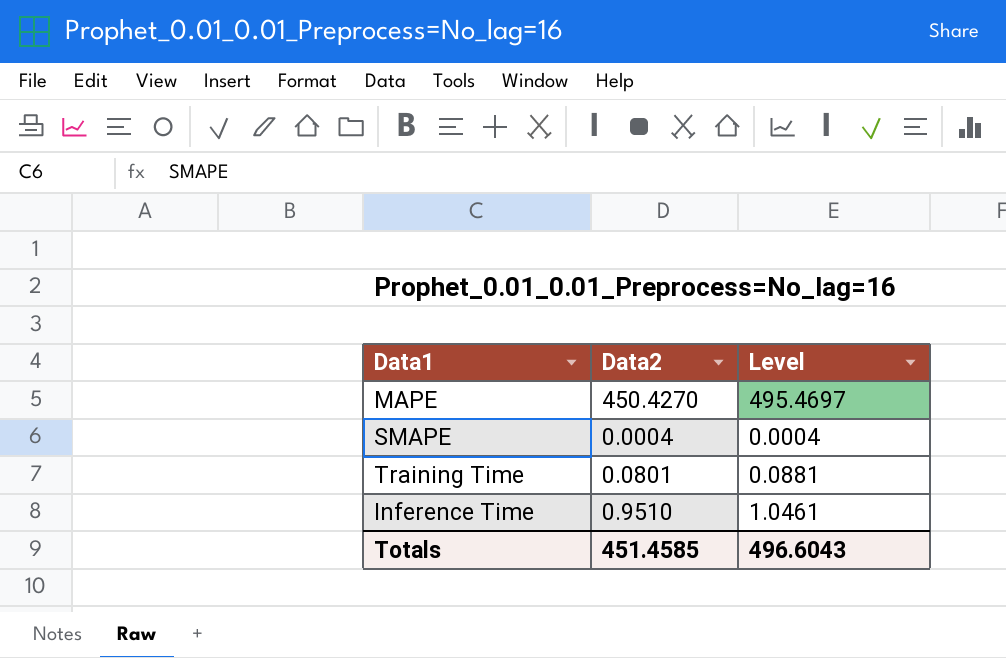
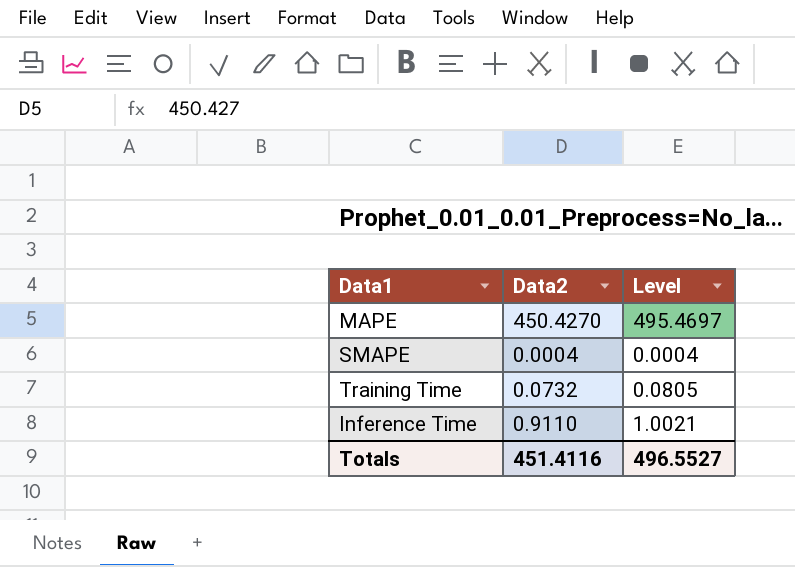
Training Time | Data2: 0.0801 -> 0.0732
Training Time | Level: 0.0881 -> 0.0805
Inference Time | Data2: 0.9510 -> 0.9110
Inference Time | Level: 1.0461 -> 1.0021
Totals | Data2: 451.4585 -> 451.4116
Totals | Level: 496.6043 -> 496.5527

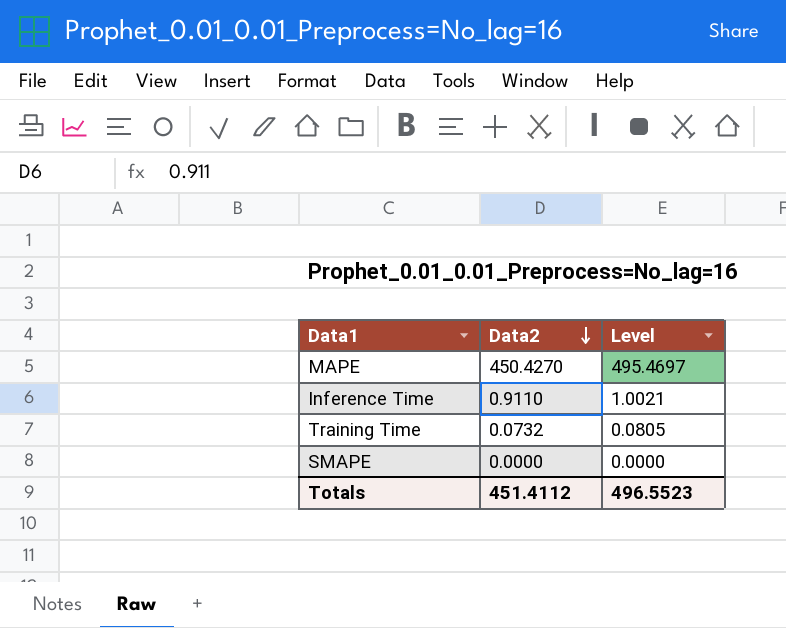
row order: none -> Data2 descending
SMAPE | Data2: 0.0004 -> 0.0000
SMAPE | Level: 0.0004 -> 0.0000
Totals | Data2: 451.4116 -> 451.4112
Totals | Level: 496.5527 -> 496.5523

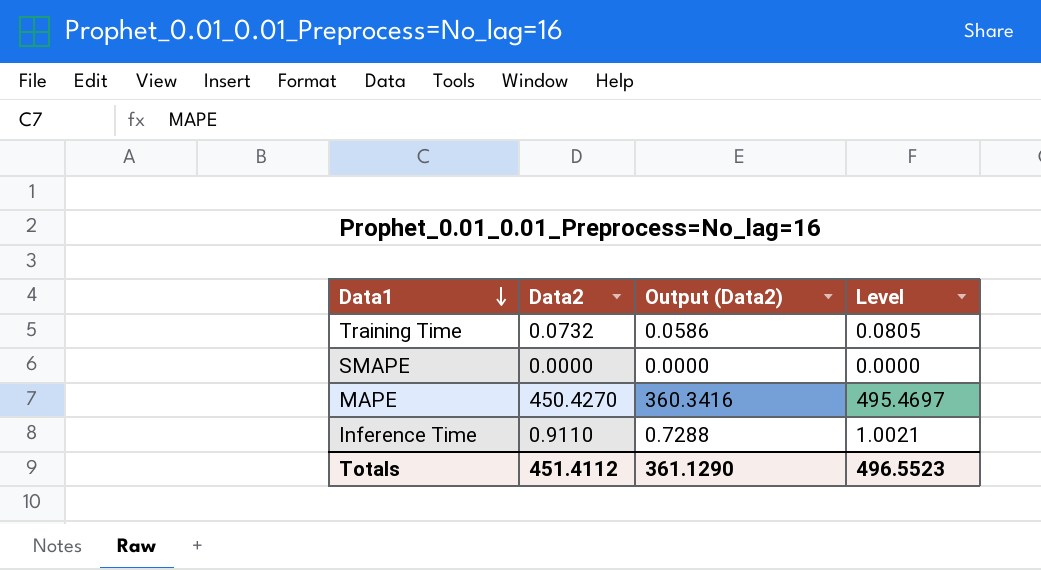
row order: Data2 descending -> Data1 descending
column Output (Data2) | formula: none -> [Data2] * 0.8

